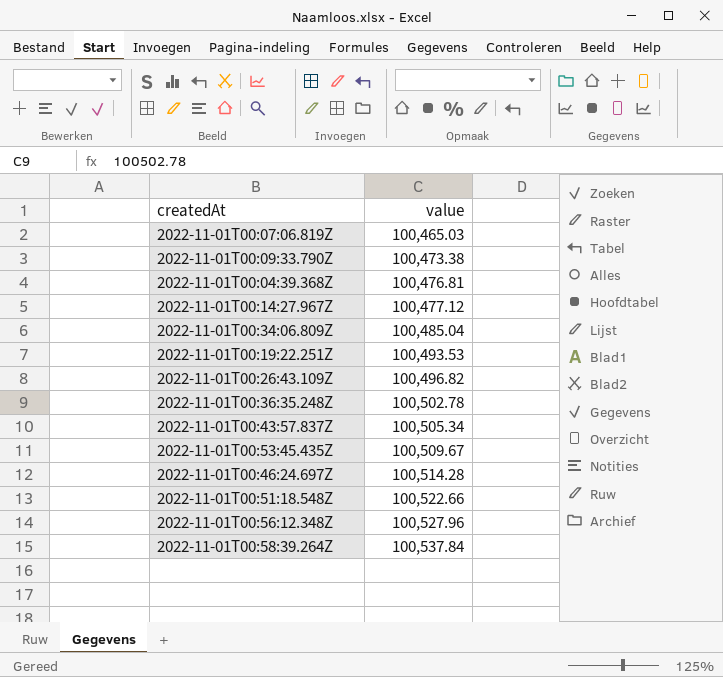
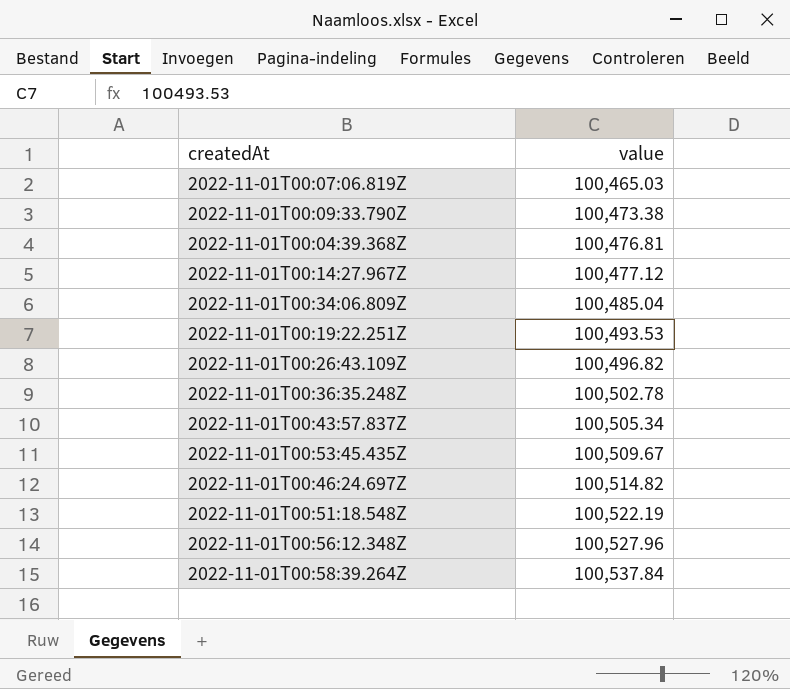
2022-11-01T00:46:24.697Z | value: 100,514.28 -> 100,514.82
2022-11-01T00:51:18.548Z | value: 100,522.66 -> 100,522.19

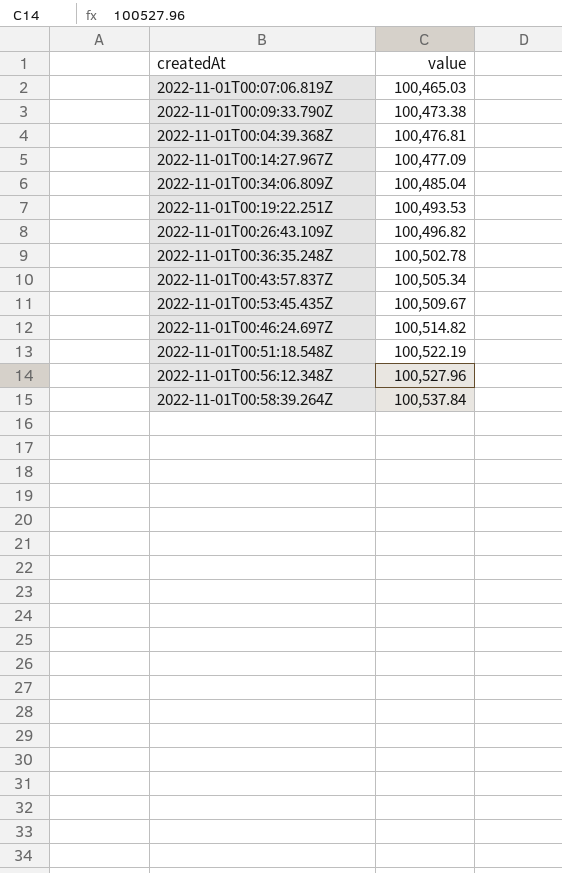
2022-11-01T00:14:27.967Z | value: 100,477.12 -> 100,477.09

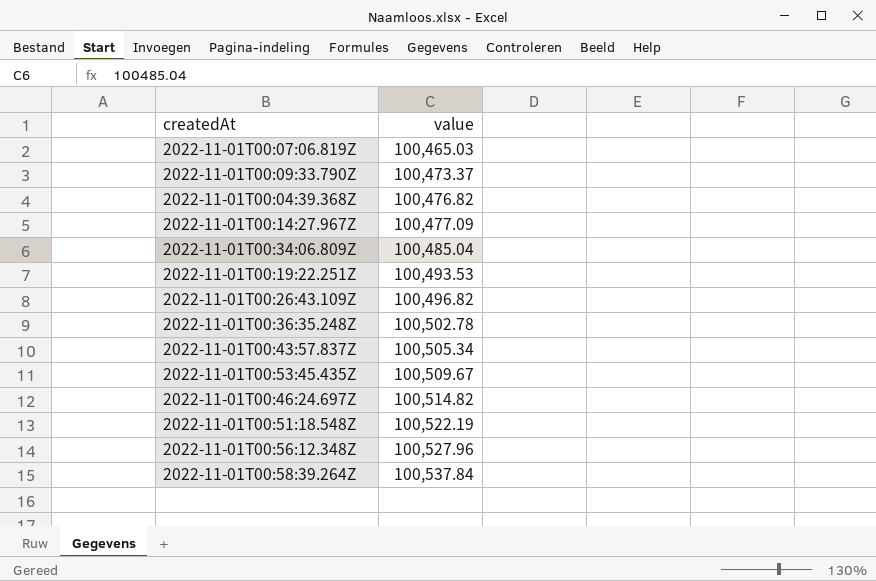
2022-11-01T00:09:33.790Z | value: 100,473.38 -> 100,473.37
2022-11-01T00:04:39.368Z | value: 100,476.81 -> 100,476.82

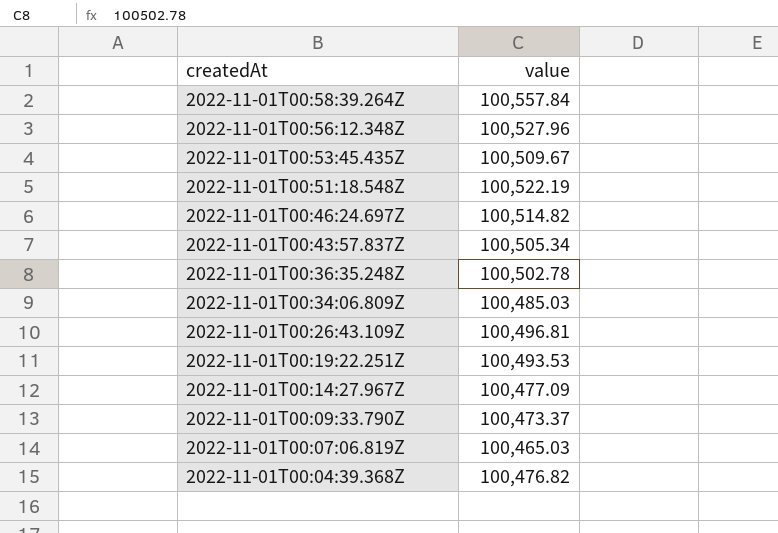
row order: value ascending -> createdAt descending
2022-11-01T00:58:39.264Z | value: 100,537.84 -> 100,557.84
2022-11-01T00:34:06.809Z | value: 100,485.04 -> 100,485.03
2022-11-01T00:26:43.109Z | value: 100,496.82 -> 100,496.81

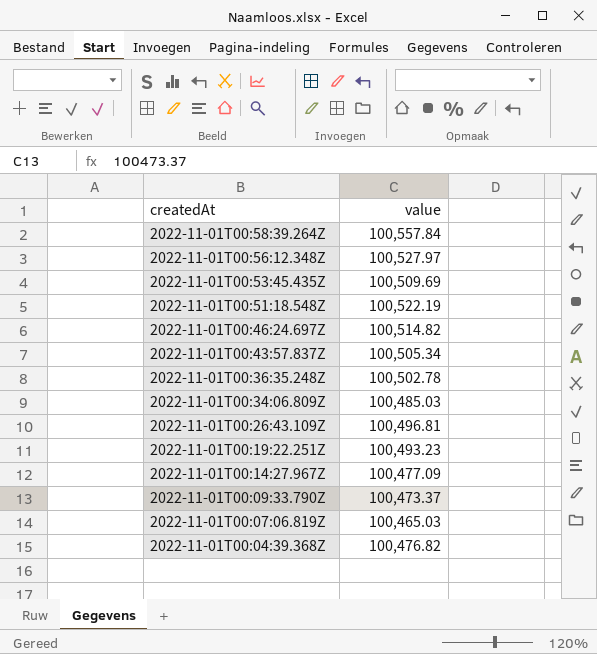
2022-11-01T00:56:12.348Z | value: 100,527.96 -> 100,527.97
2022-11-01T00:53:45.435Z | value: 100,509.67 -> 100,509.69
2022-11-01T00:19:22.251Z | value: 100,493.53 -> 100,493.23

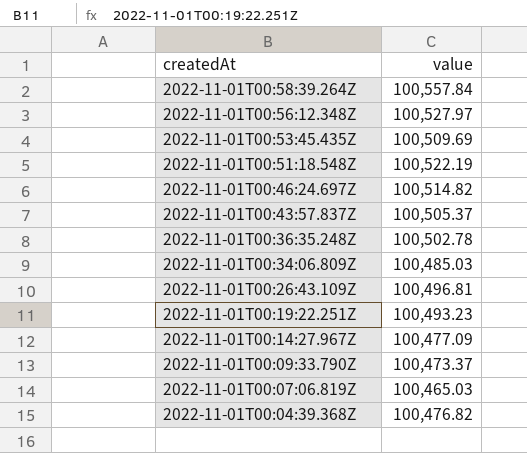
2022-11-01T00:43:57.837Z | value: 100,505.34 -> 100,505.37

